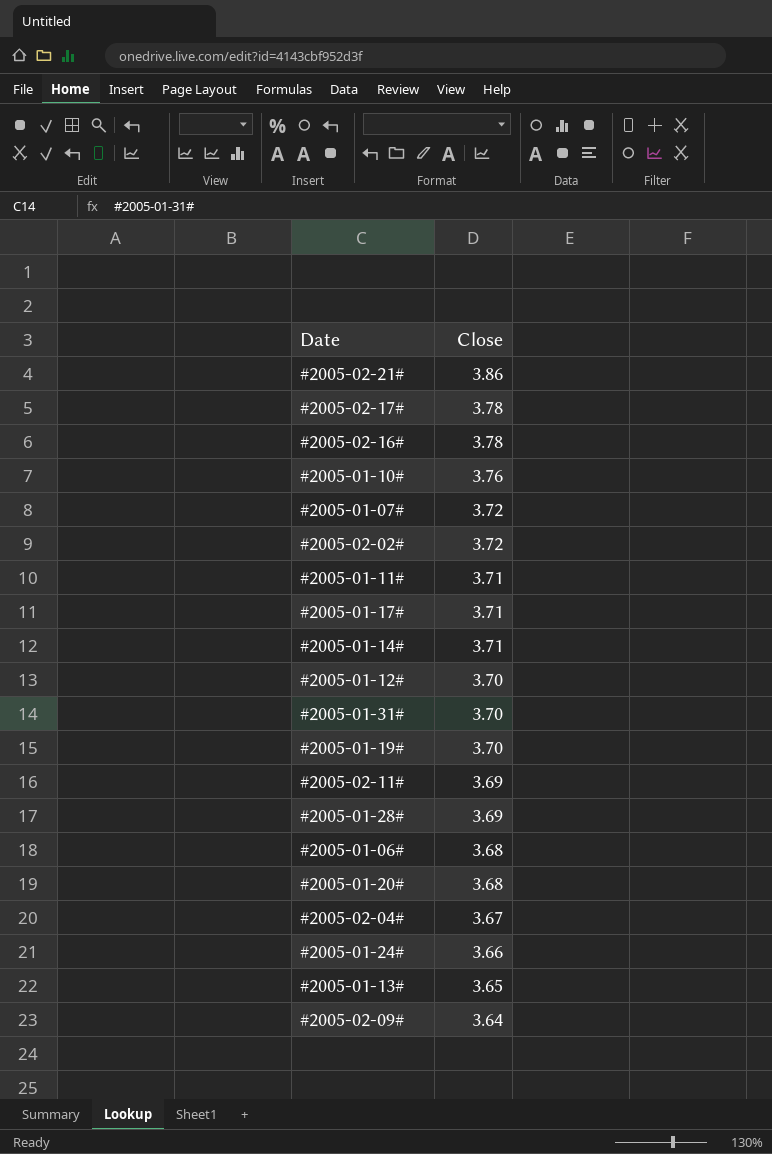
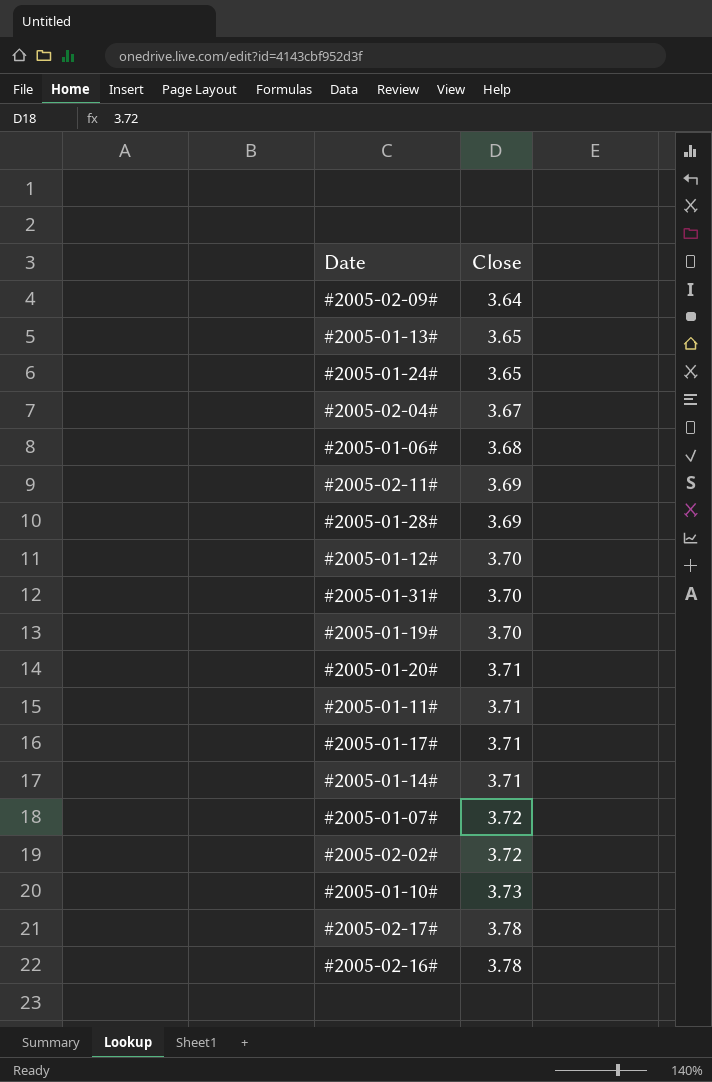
row order: Close descending -> Close ascending
row #2005-02-21#: 3.86 -> none
#2005-01-24# | Close: 3.66 -> 3.65
#2005-01-20# | Close: 3.68 -> 3.71
#2005-01-10# | Close: 3.76 -> 3.73

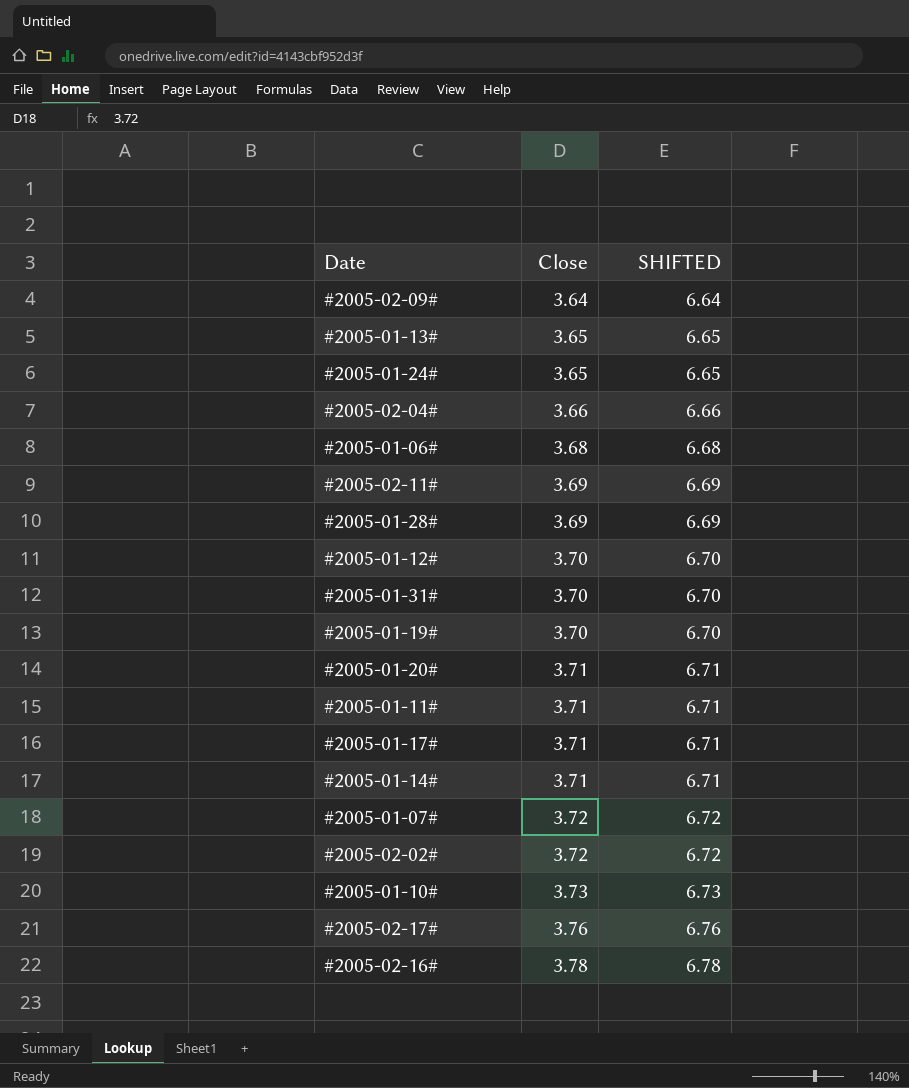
column SHIFTED | formula: none -> [Close] + 3
#2005-02-04# | Close: 3.67 -> 3.66
#2005-02-17# | Close: 3.78 -> 3.76

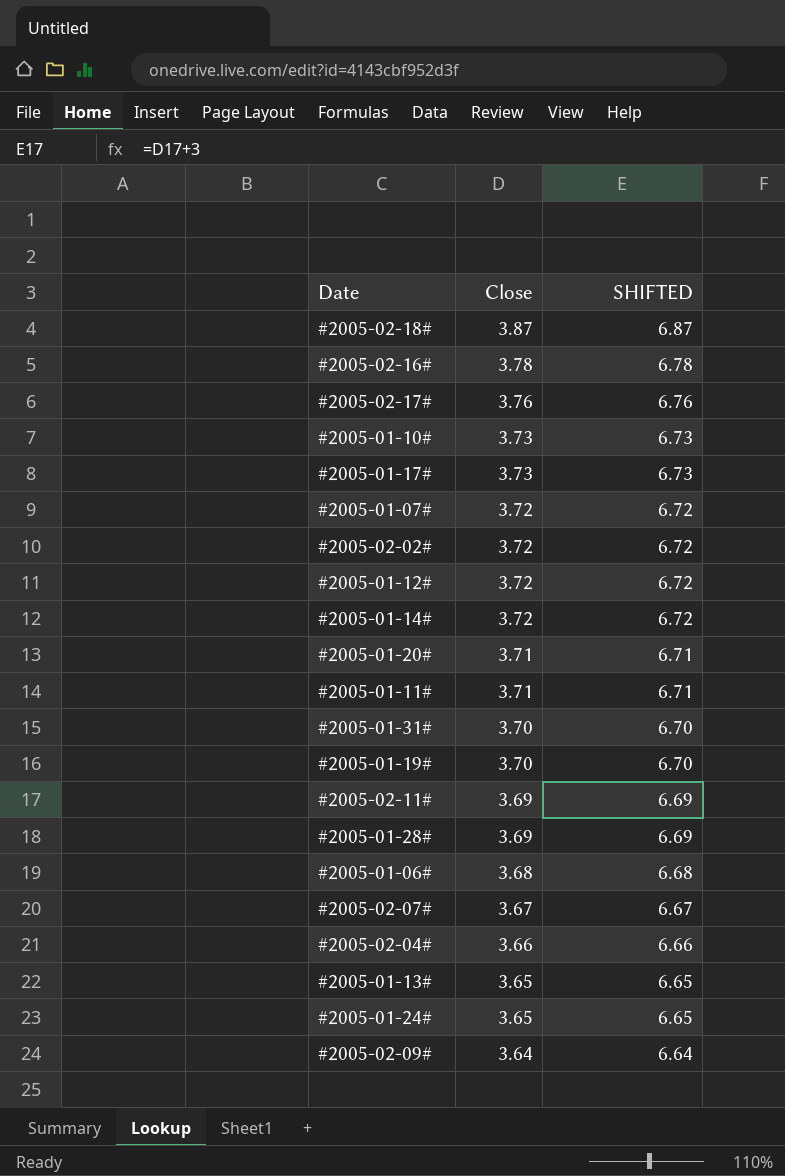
row order: Close ascending -> Close descending
row #2005-02-18#: none -> 3.87 | 6.87
#2005-01-17# | Close: 3.71 -> 3.73
#2005-01-17# | SHIFTED: 6.71 -> 6.73
#2005-01-12# | Close: 3.70 -> 3.72
#2005-01-12# | SHIFTED: 6.70 -> 6.72
#2005-01-14# | Close: 3.71 -> 3.72
#2005-01-14# | SHIFTED: 6.71 -> 6.72
row #2005-02-07#: none -> 3.67 | 6.67

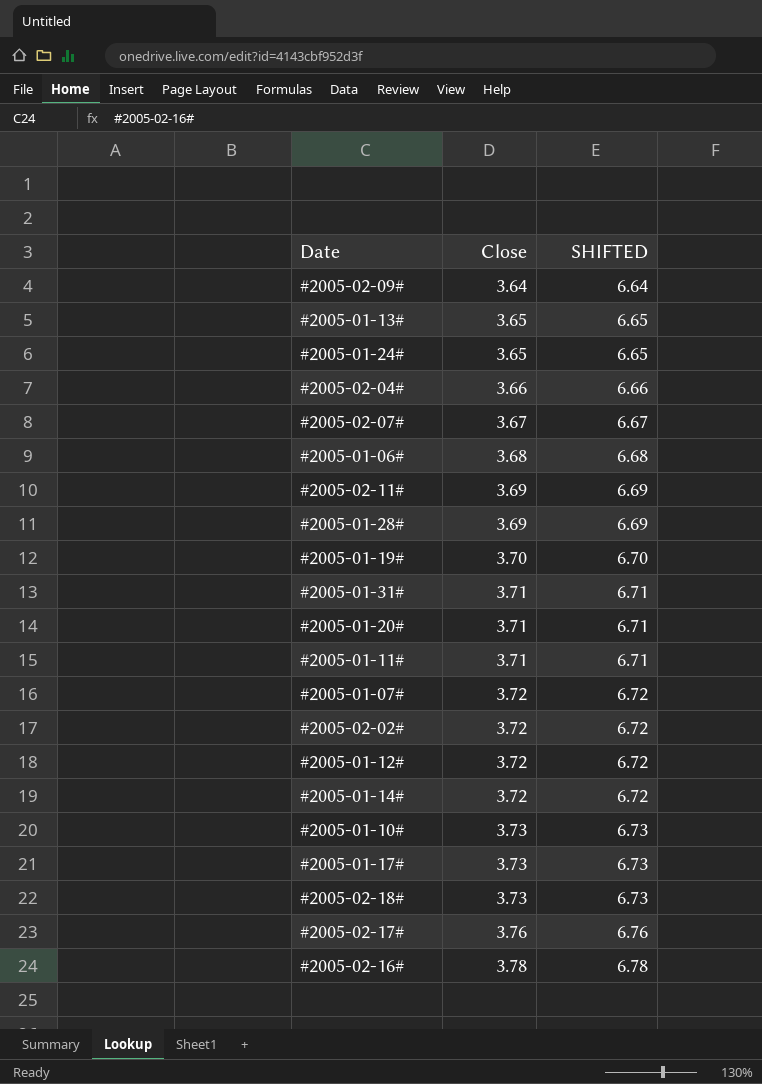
row order: Close descending -> Close ascending
#2005-01-31# | Close: 3.70 -> 3.71
#2005-01-31# | SHIFTED: 6.70 -> 6.71
#2005-02-18# | Close: 3.87 -> 3.73
#2005-02-18# | SHIFTED: 6.87 -> 6.73

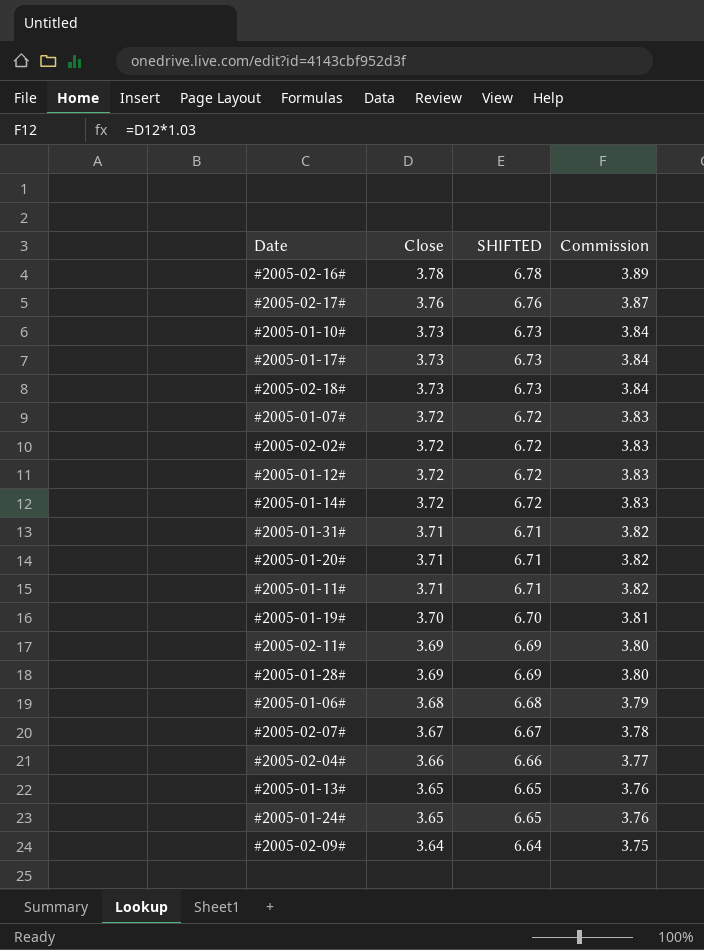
row order: Close ascending -> Close descending
column Commission | formula: none -> [Close] * 1.03

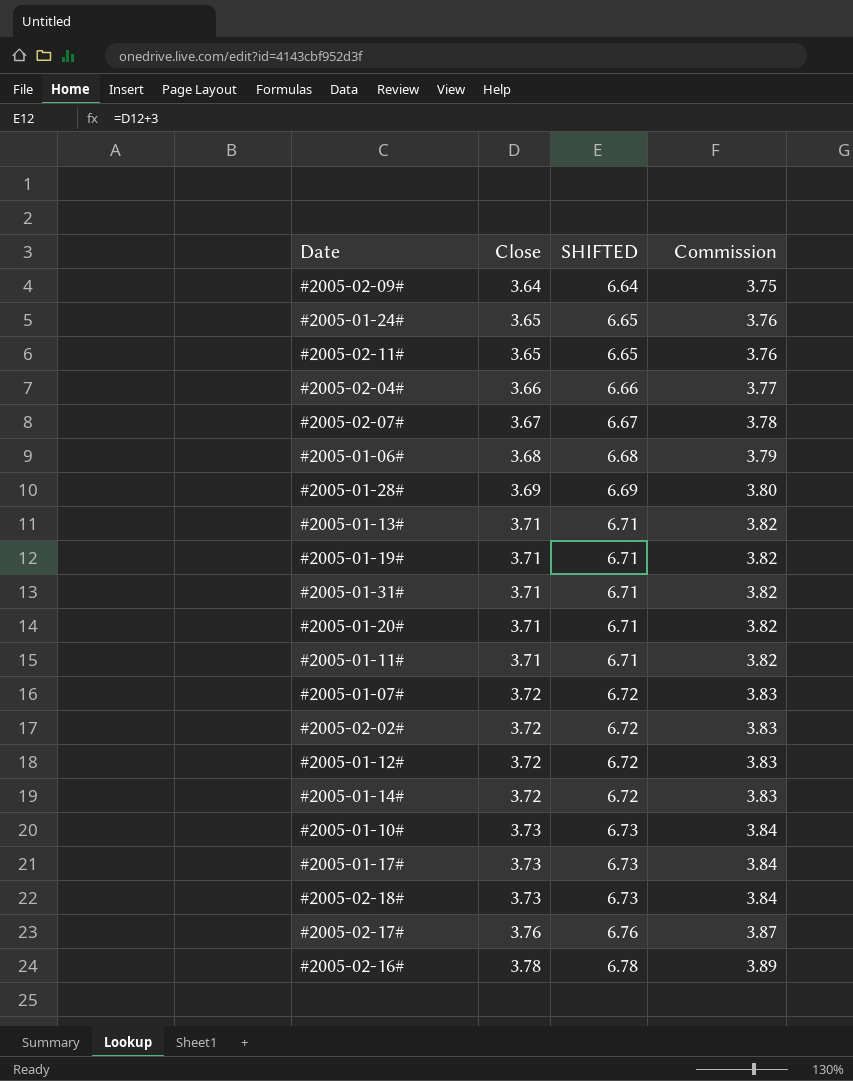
row order: Close descending -> Close ascending
#2005-02-11# | Close: 3.69 -> 3.65
#2005-02-11# | SHIFTED: 6.69 -> 6.65
#2005-02-11# | Commission: 3.80 -> 3.76
#2005-01-13# | Close: 3.65 -> 3.71
#2005-01-13# | SHIFTED: 6.65 -> 6.71
#2005-01-13# | Commission: 3.76 -> 3.82
#2005-01-19# | Close: 3.70 -> 3.71
#2005-01-19# | SHIFTED: 6.70 -> 6.71
#2005-01-19# | Commission: 3.81 -> 3.82

